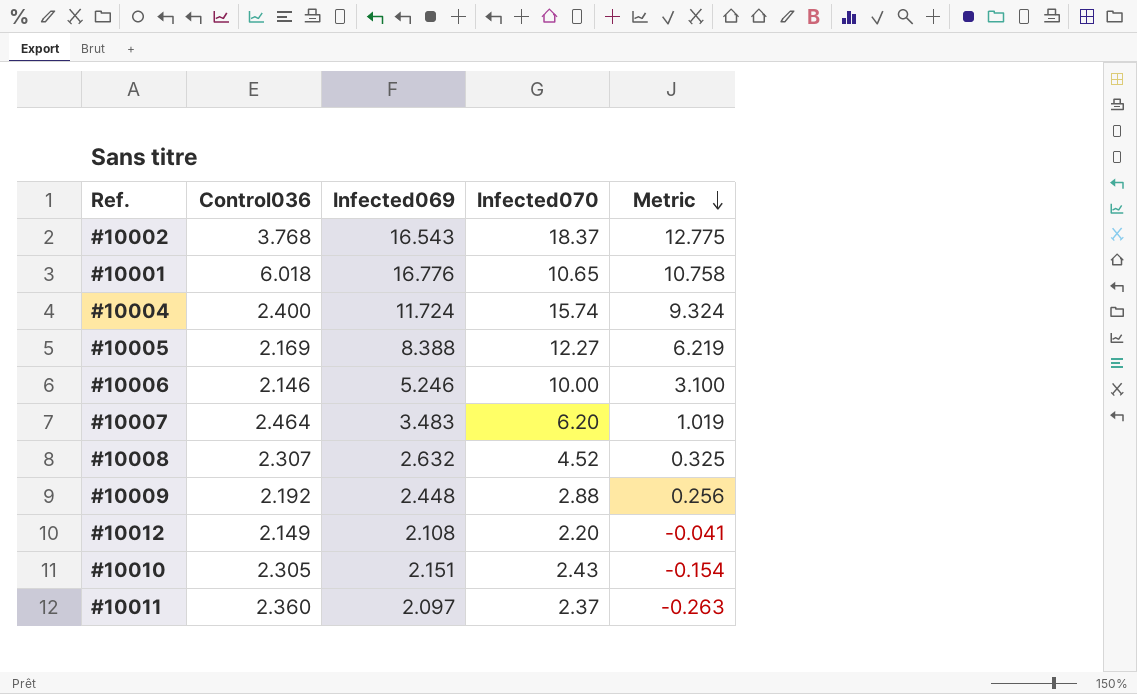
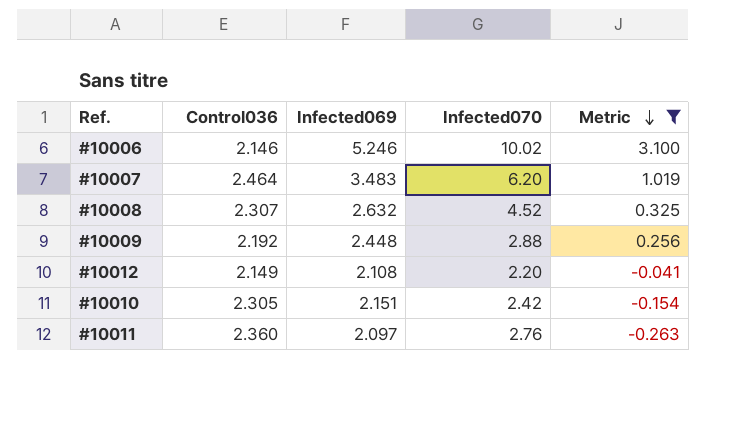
filter: none -> Metric <= 3.100
#10006 | Infected070: 10.00 -> 10.02
#10010 | Infected070: 2.43 -> 2.42
#10011 | Infected070: 2.37 -> 2.76

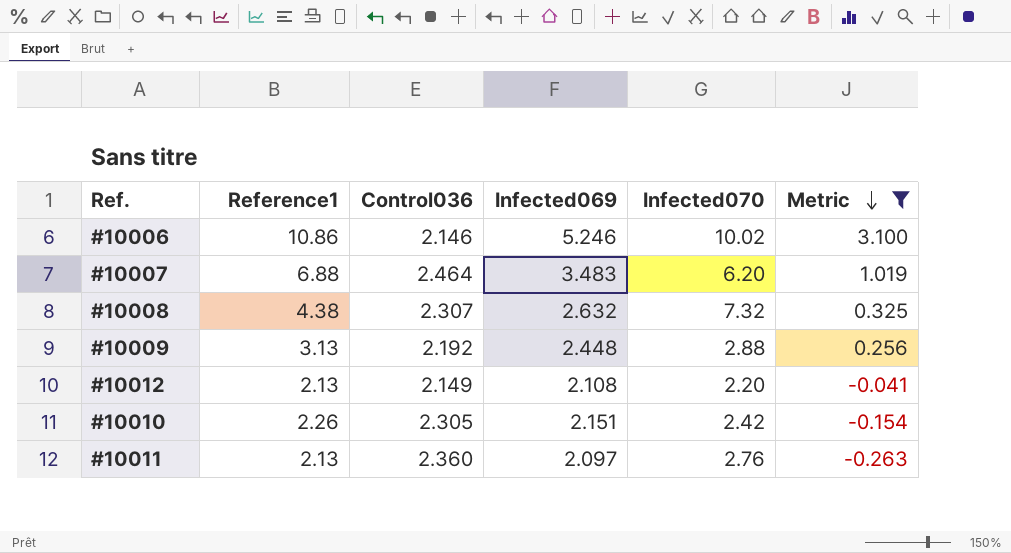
column Reference1 | position: none -> 2
#10008 | Infected070: 4.52 -> 7.32

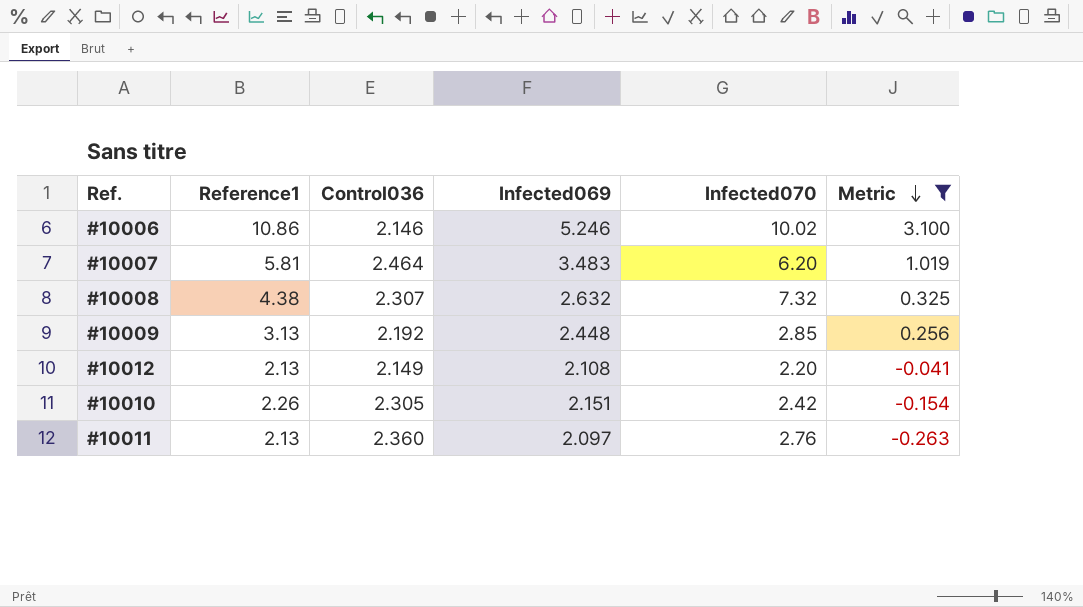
#10007 | Reference1: 6.88 -> 5.81
#10009 | Infected070: 2.88 -> 2.85

